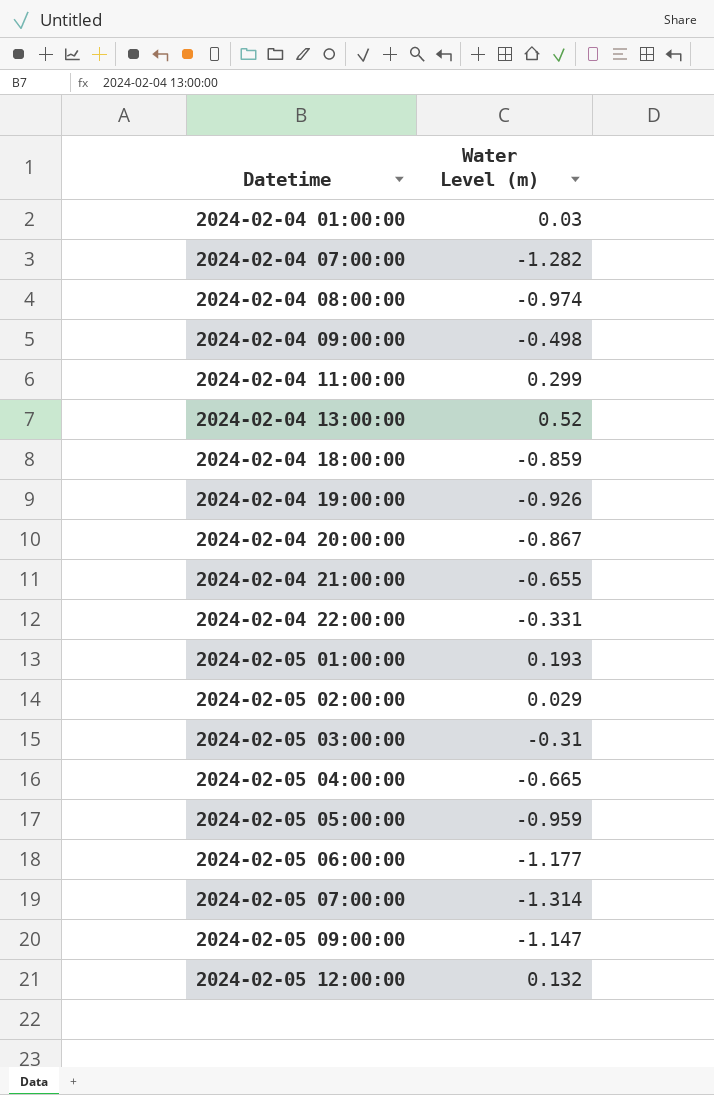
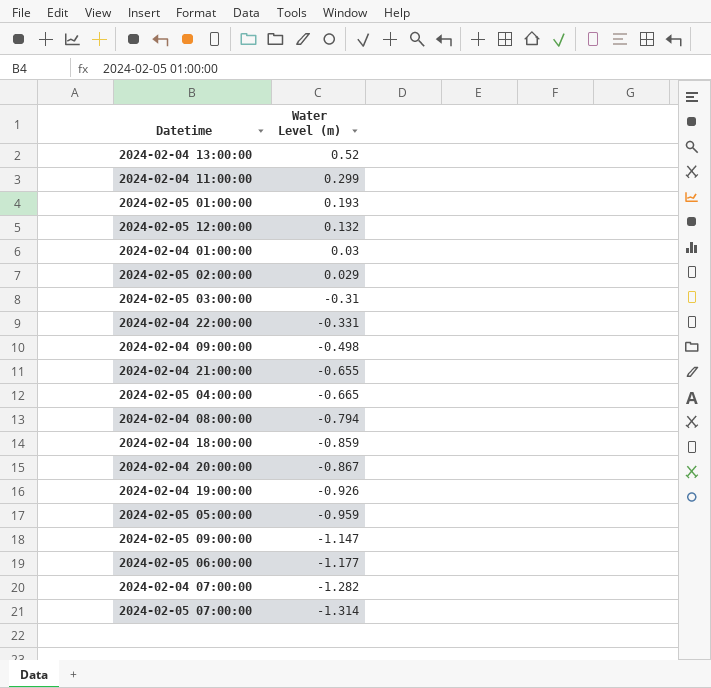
row order: Datetime ascending -> Water Level (m) descending
2024-02-04 08:00:00 | Water Level (m): -0.974 -> -0.794

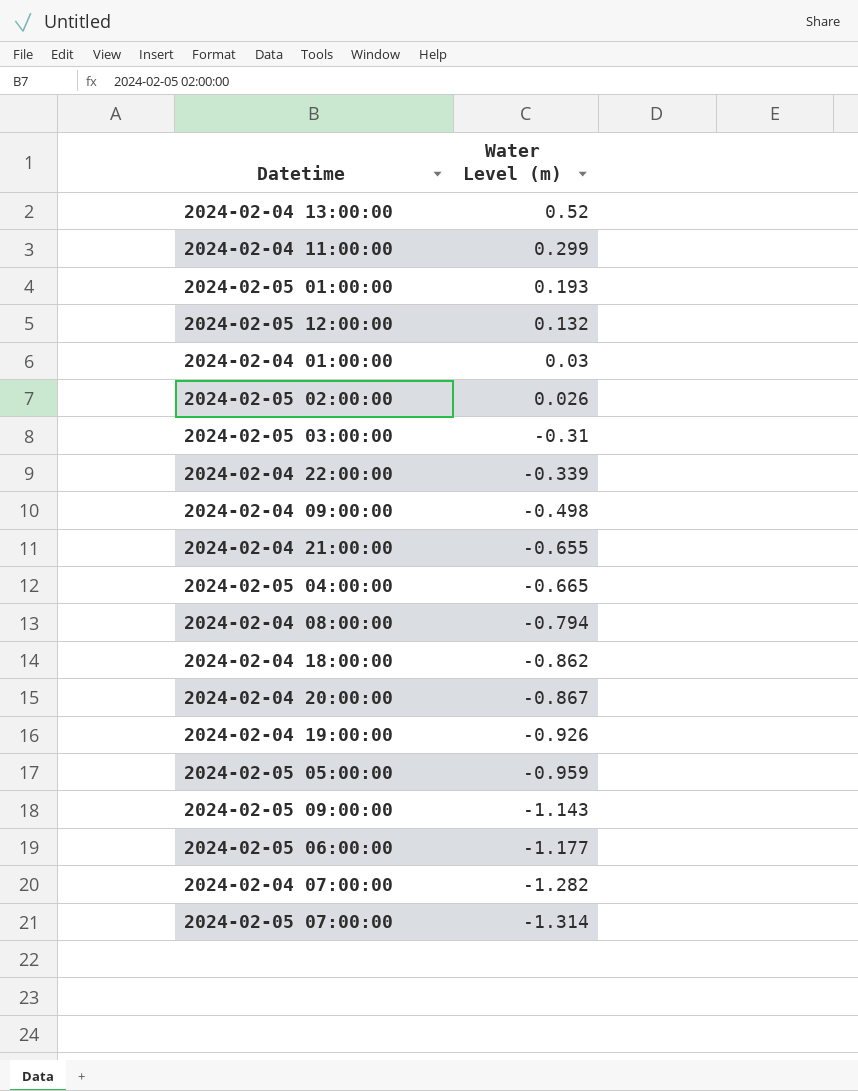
2024-02-05 02:00:00 | Water Level (m): 0.029 -> 0.026
2024-02-04 22:00:00 | Water Level (m): -0.331 -> -0.339
2024-02-04 18:00:00 | Water Level (m): -0.859 -> -0.862
2024-02-05 09:00:00 | Water Level (m): -1.147 -> -1.143

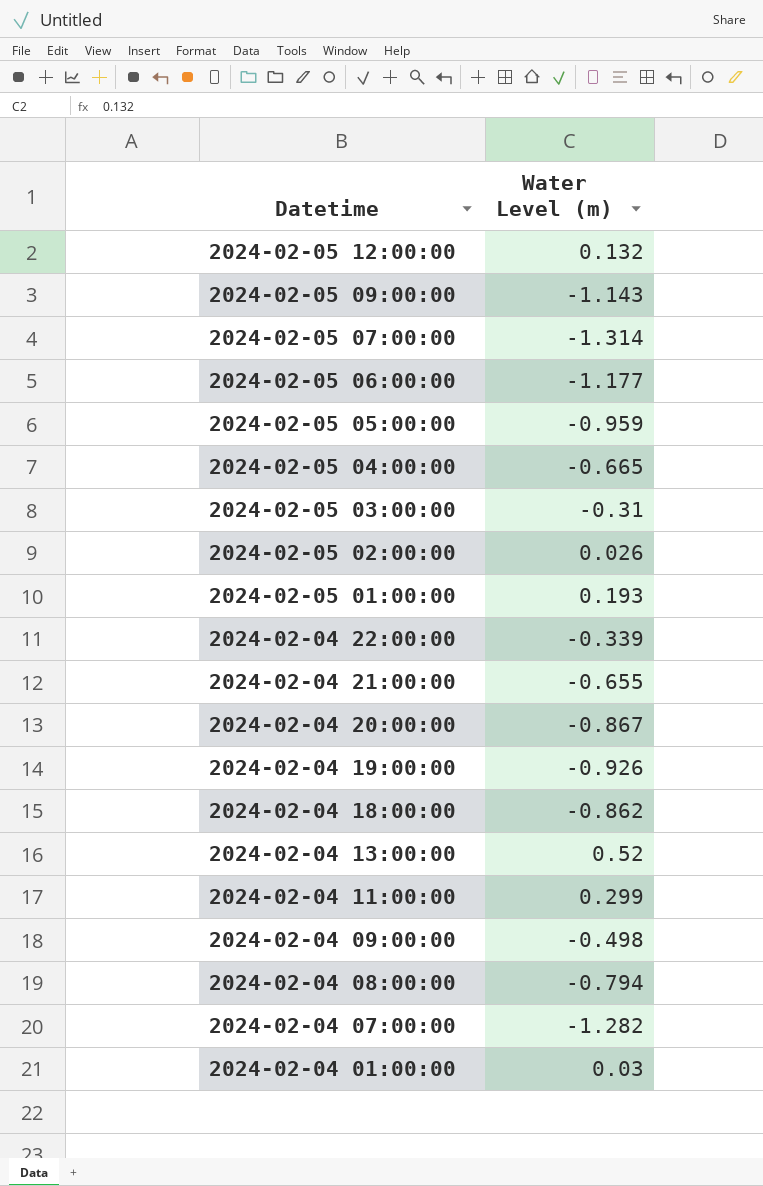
row order: Water Level (m) descending -> Datetime descending

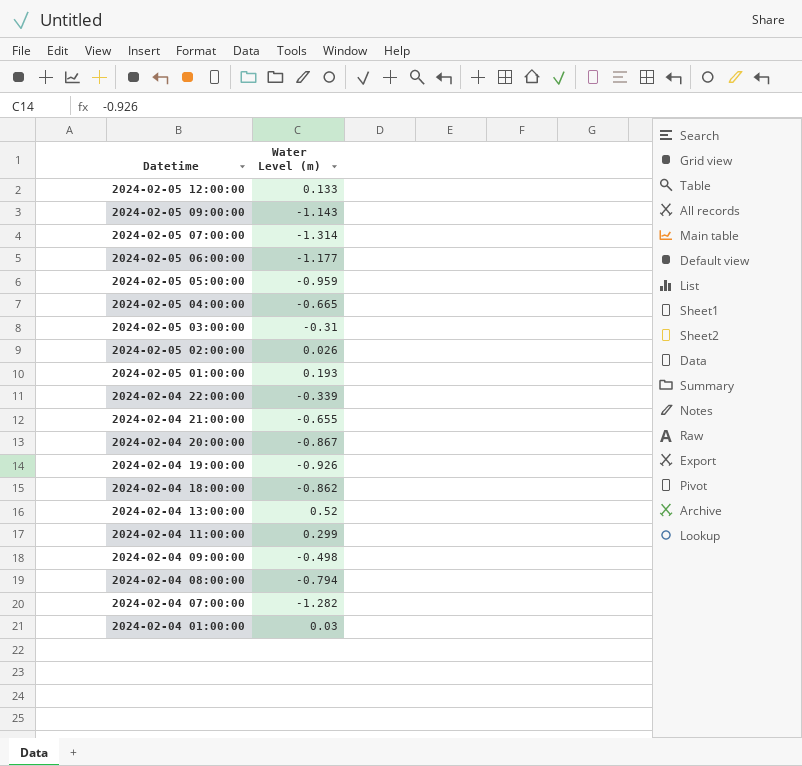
2024-02-05 12:00:00 | Water Level (m): 0.132 -> 0.133

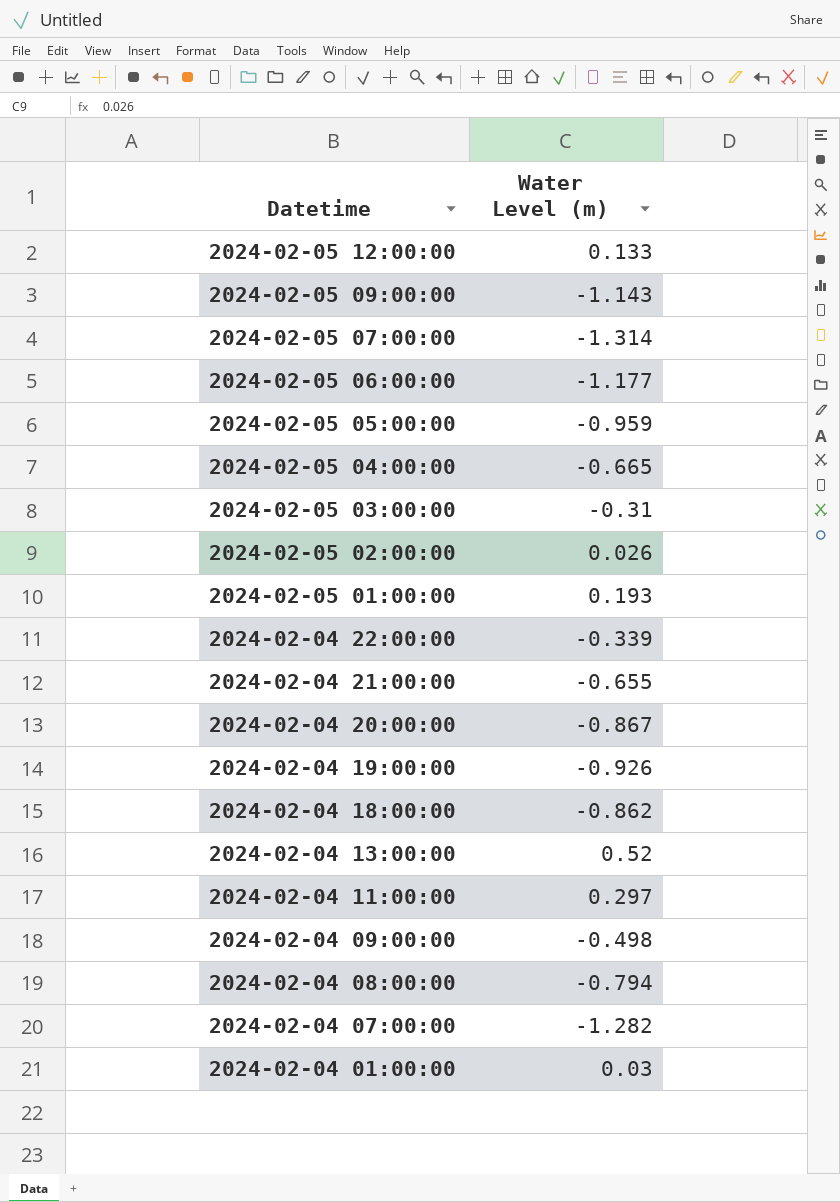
2024-02-04 11:00:00 | Water Level (m): 0.299 -> 0.297

